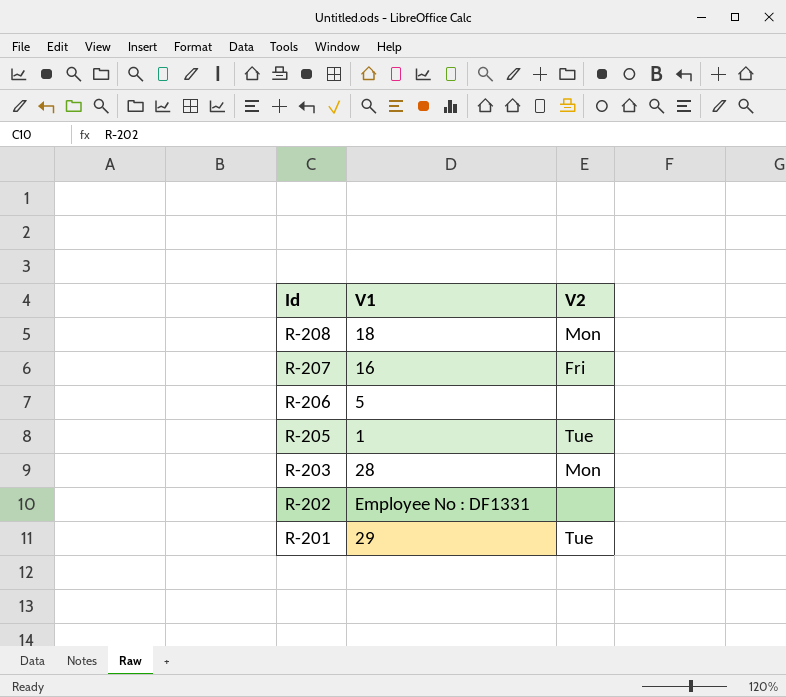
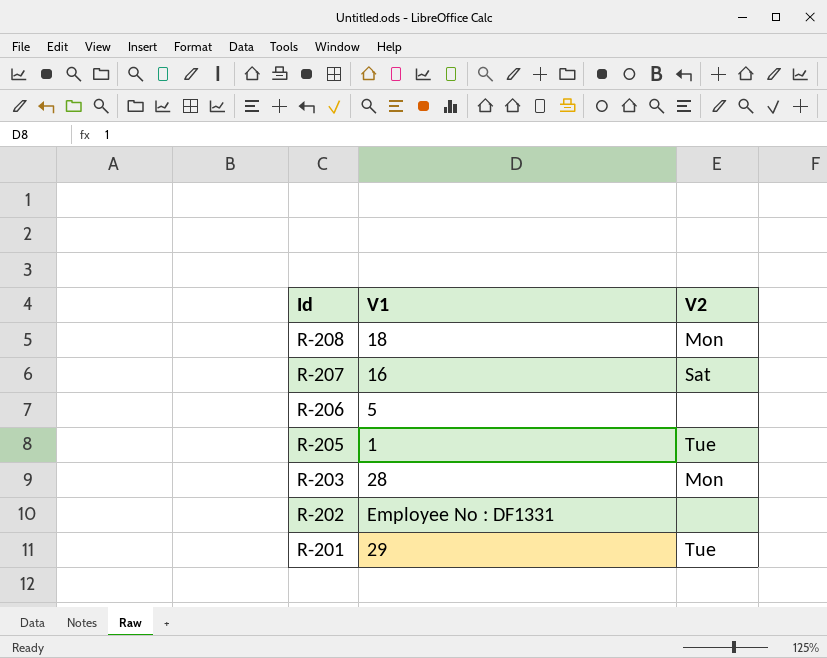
R-207 | V2: Fri -> Sat

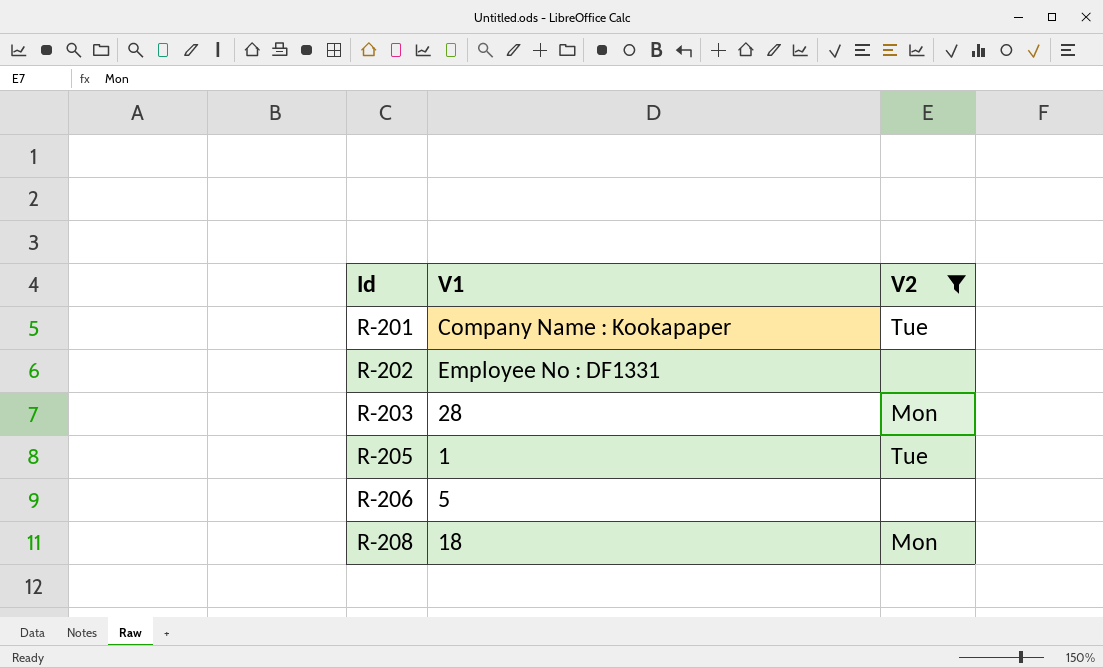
filter: none -> V2 != Sat
row order: Id descending -> Id ascending
R-201 | V1: 29 -> Company Name : Kookapaper

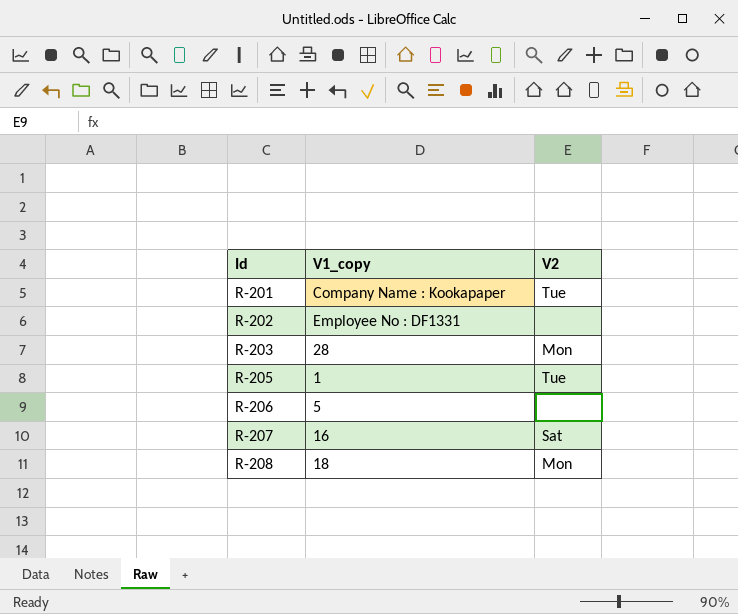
filter: V2 != Sat -> none
column name: V1 -> V1_copy

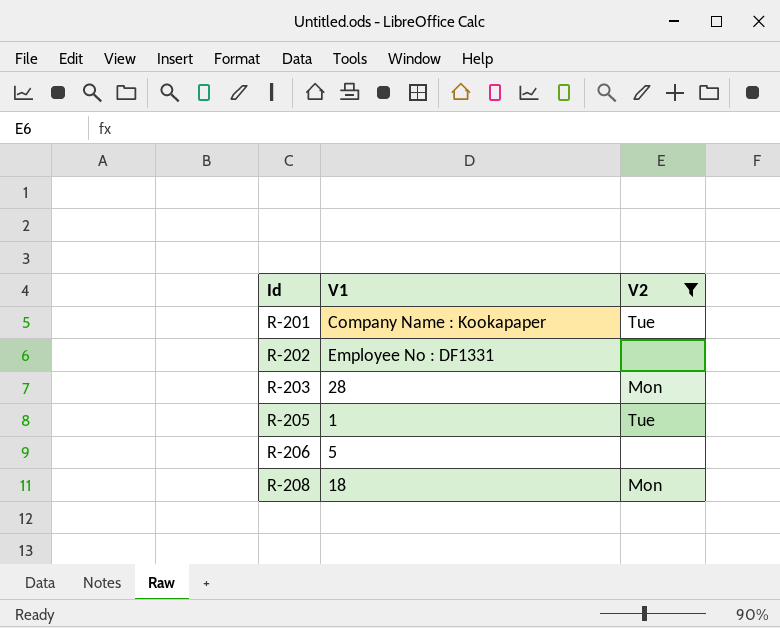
filter: none -> V2 != Sat
column name: V1_copy -> V1

